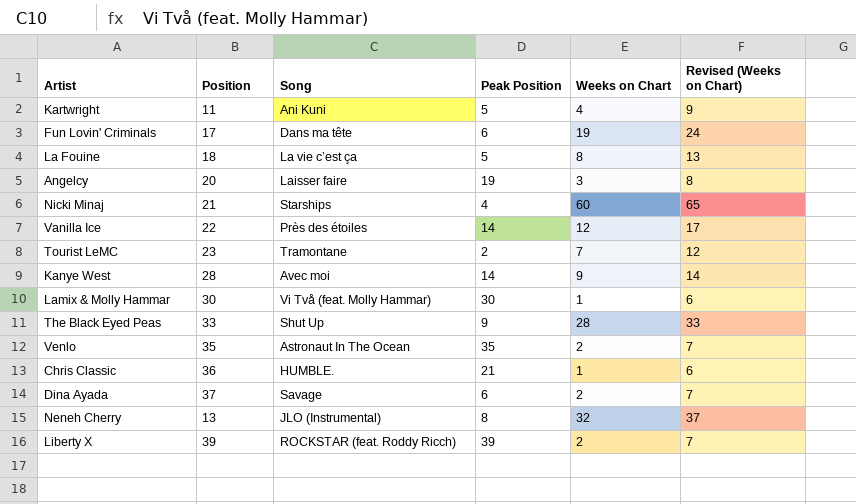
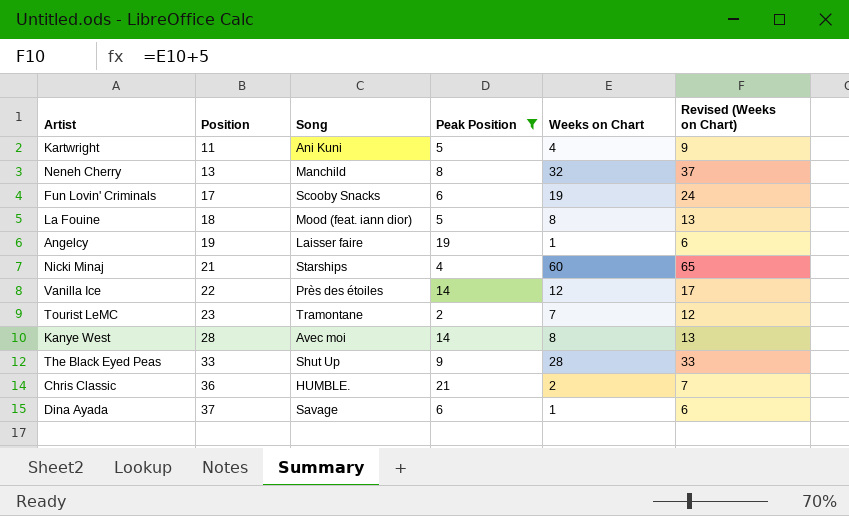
filter: none -> Peak Position <= 21
row order: none -> Position ascending
Neneh Cherry | Song: JLO (Instrumental) -> Manchild
Fun Lovin' Criminals | Song: Dans ma tête -> Scooby Snacks
La Fouine | Song: La vie c’est ça -> Mood (feat. iann dior)
Angelcy | Position: 20 -> 19
Angelcy | Weeks on Chart: 3 -> 1
Angelcy | Revised (Weeks on Chart): 8 -> 6
Kanye West | Weeks on Chart: 9 -> 8
Kanye West | Revised (Weeks on Chart): 14 -> 13
Chris Classic | Weeks on Chart: 1 -> 2
Chris Classic | Revised (Weeks on Chart): 6 -> 7
Dina Ayada | Weeks on Chart: 2 -> 1
Dina Ayada | Revised (Weeks on Chart): 7 -> 6

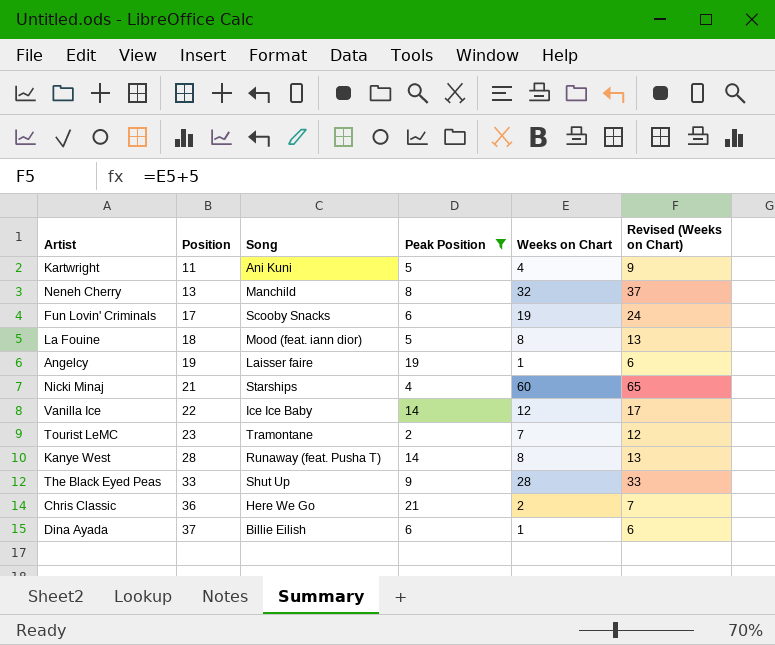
Vanilla Ice | Song: Près des étoiles -> Ice Ice Baby
Kanye West | Song: Avec moi -> Runaway (feat. Pusha T)
Chris Classic | Song: HUMBLE. -> Here We Go
Dina Ayada | Song: Savage -> Billie Eilish

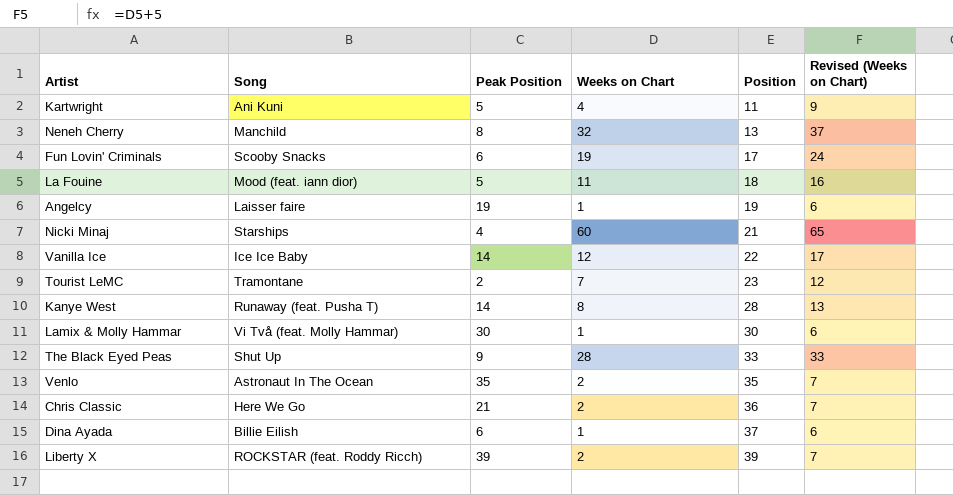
filter: Peak Position <= 21 -> none
column Position | position: 2 -> 5
La Fouine | Weeks on Chart: 8 -> 11
La Fouine | Revised (Weeks on Chart): 13 -> 16

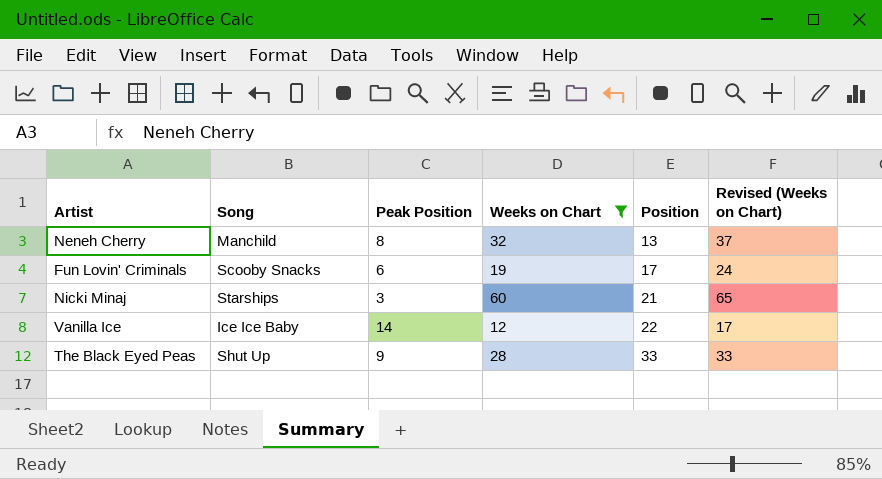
filter: none -> Weeks on Chart >= 12
Nicki Minaj | Peak Position: 4 -> 3

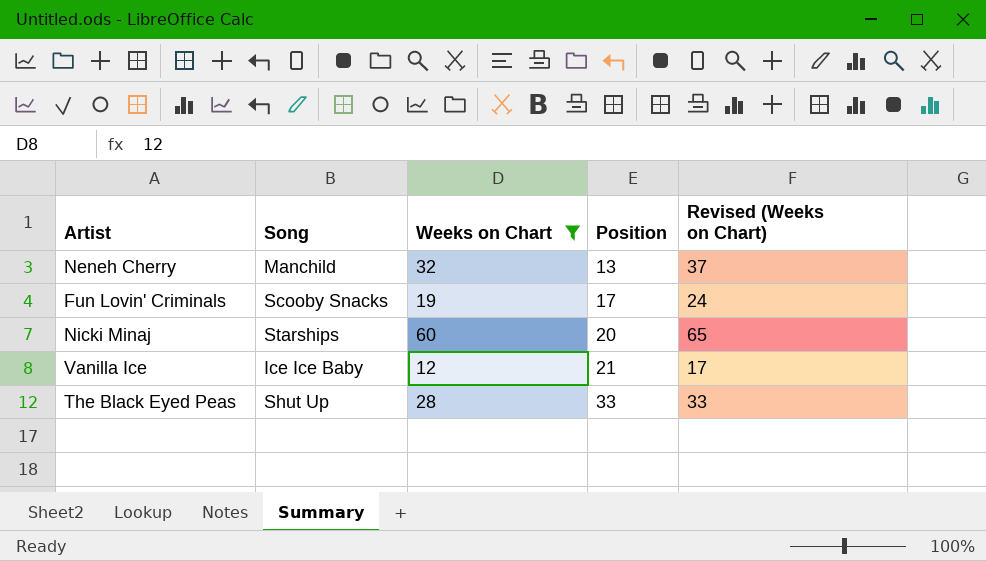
column Peak Position | position: 3 -> none
Nicki Minaj | Position: 21 -> 20
Vanilla Ice | Position: 22 -> 21

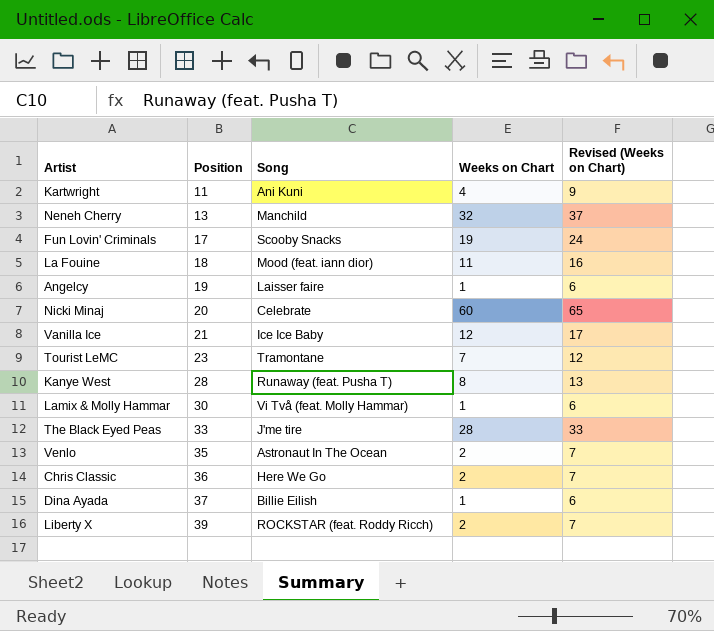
filter: Weeks on Chart >= 12 -> none
column Position | position: 4 -> 2
Nicki Minaj | Song: Starships -> Celebrate
The Black Eyed Peas | Song: Shut Up -> J'me tire

